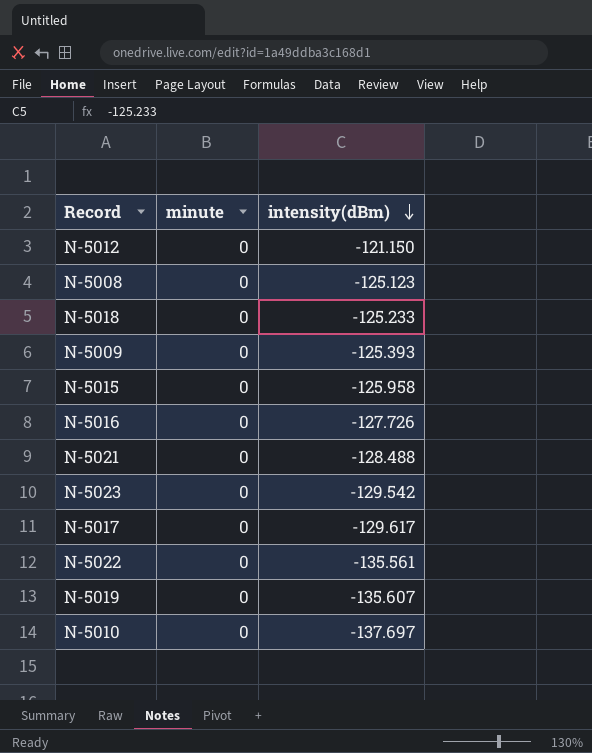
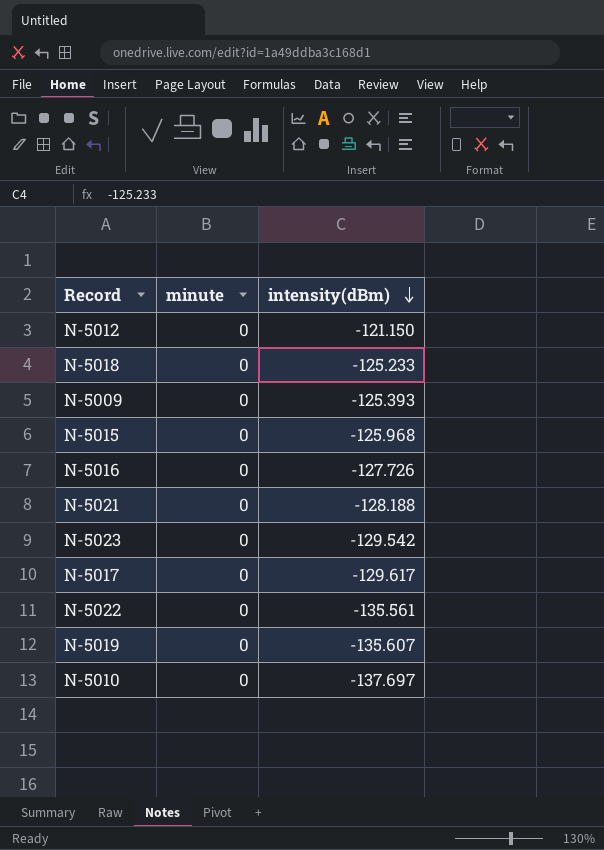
row N-5008: 0 | -125.123 -> none
N-5015 | intensity(dBm): -125.958 -> -125.968
N-5021 | intensity(dBm): -128.488 -> -128.188

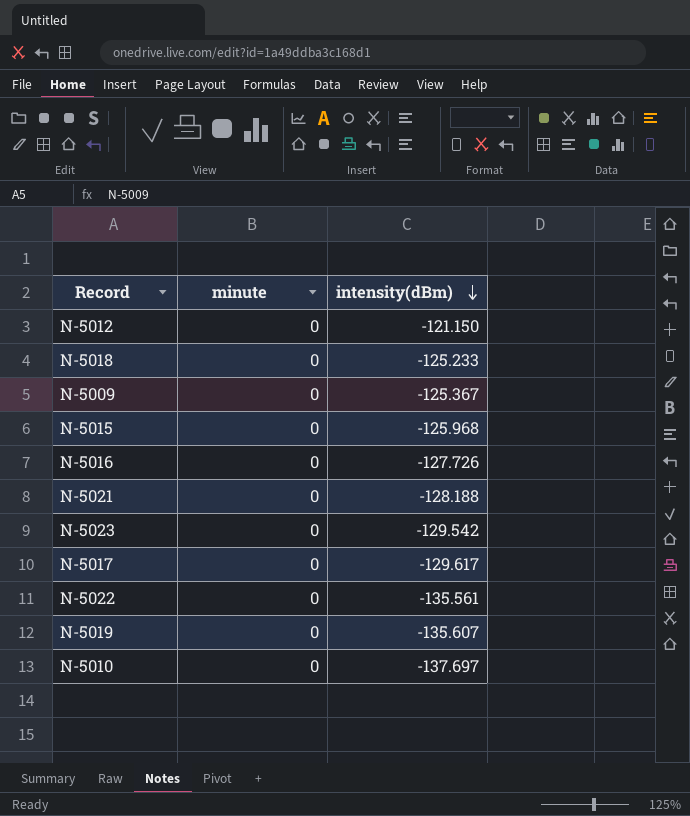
N-5009 | intensity(dBm): -125.393 -> -125.367

